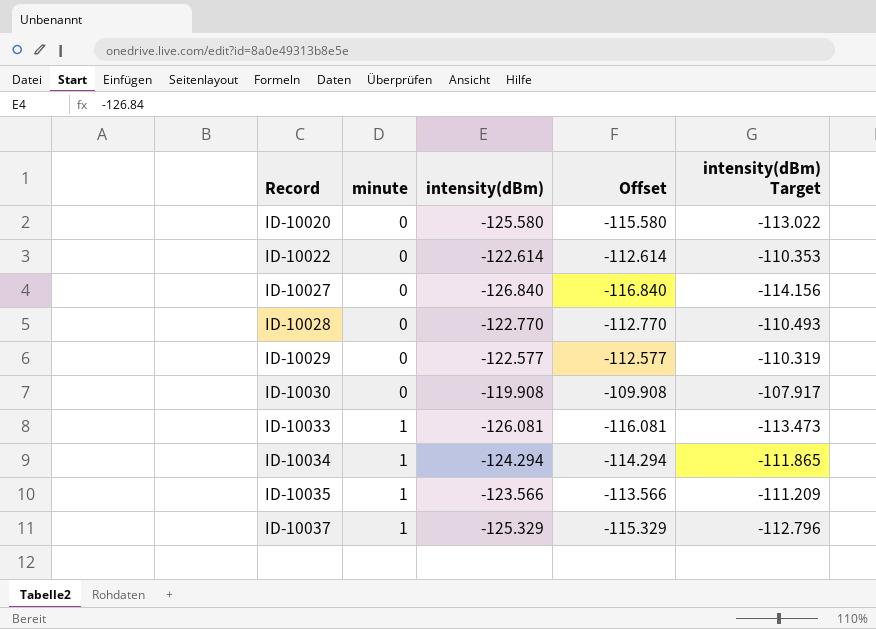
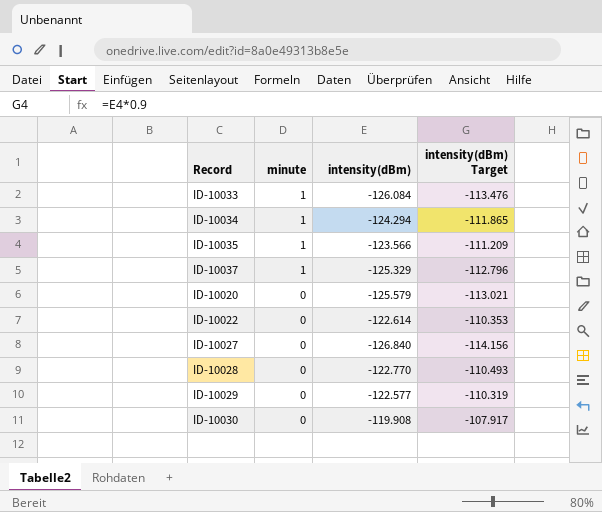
row order: Record ascending -> minute descending
column Offset | formula: [intensity(dBm)] + 10 -> none
ID-10033 | intensity(dBm): -126.081 -> -126.084
ID-10033 | intensity(dBm) Target: -113.473 -> -113.476
ID-10020 | intensity(dBm): -125.580 -> -125.579
ID-10020 | intensity(dBm) Target: -113.022 -> -113.021

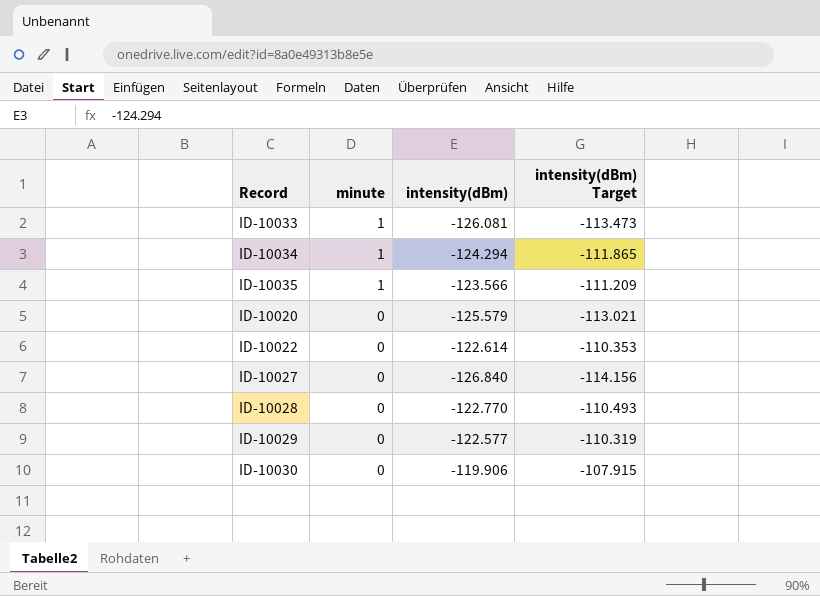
row ID-10037: 1 | -125.329 | -112.796 -> none
ID-10033 | intensity(dBm): -126.084 -> -126.081
ID-10033 | intensity(dBm) Target: -113.476 -> -113.473
ID-10030 | intensity(dBm): -119.908 -> -119.906
ID-10030 | intensity(dBm) Target: -107.917 -> -107.915

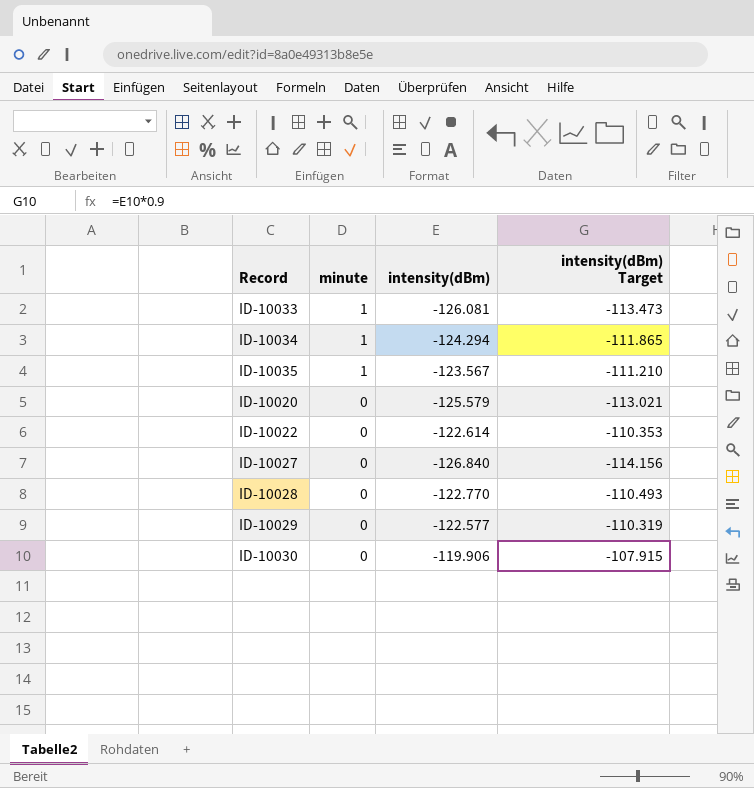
ID-10035 | intensity(dBm): -123.566 -> -123.567
ID-10035 | intensity(dBm) Target: -111.209 -> -111.210

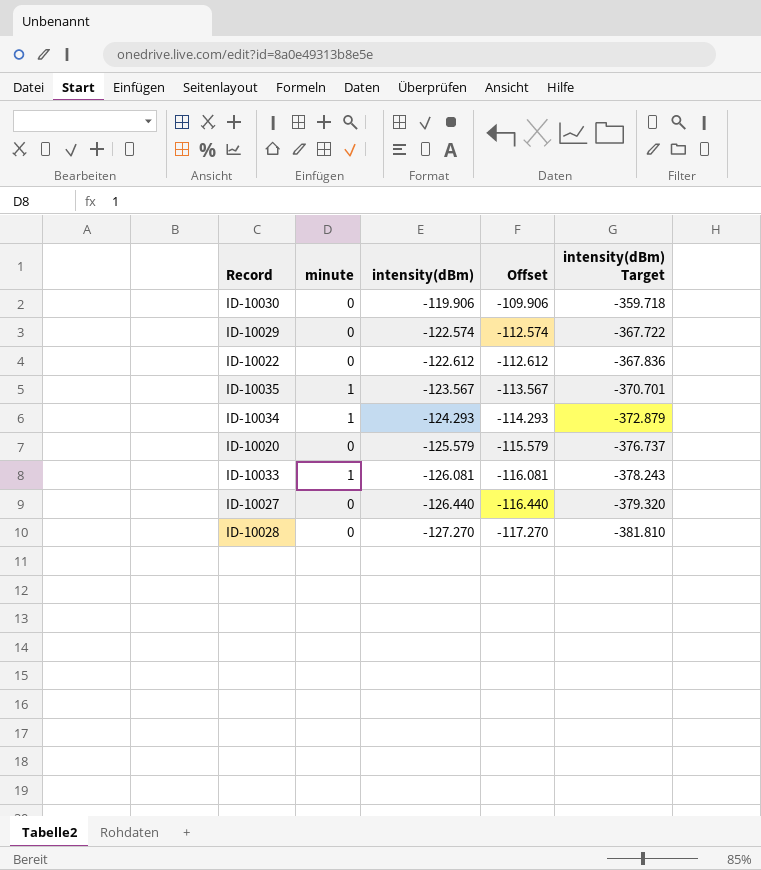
row order: minute descending -> intensity(dBm) descending
column Offset | formula: none -> [intensity(dBm)] + 10
column intensity(dBm) Target | formula: [intensity(dBm)] * 0.9 -> [intensity(dBm)] * 3
ID-10029 | intensity(dBm): -122.577 -> -122.574
ID-10022 | intensity(dBm): -122.614 -> -122.612
ID-10034 | intensity(dBm): -124.294 -> -124.293
ID-10027 | intensity(dBm): -126.840 -> -126.440
ID-10028 | intensity(dBm): -122.770 -> -127.270

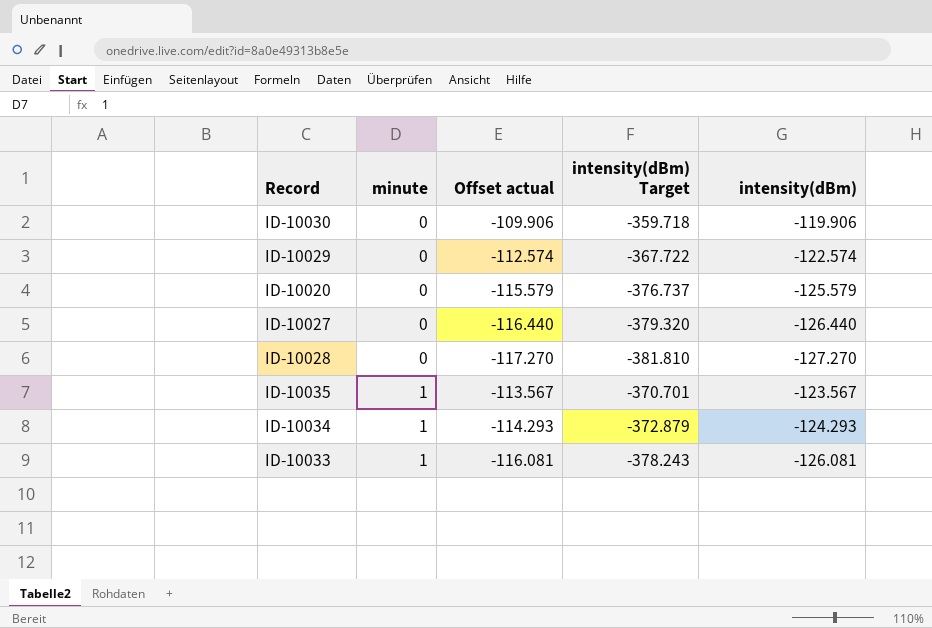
row order: intensity(dBm) descending -> minute ascending
column name: Offset -> Offset actual
column intensity(dBm) | position: 3 -> 5
row ID-10022: 0 | -122.612 | -112.612 | -367.836 -> none

